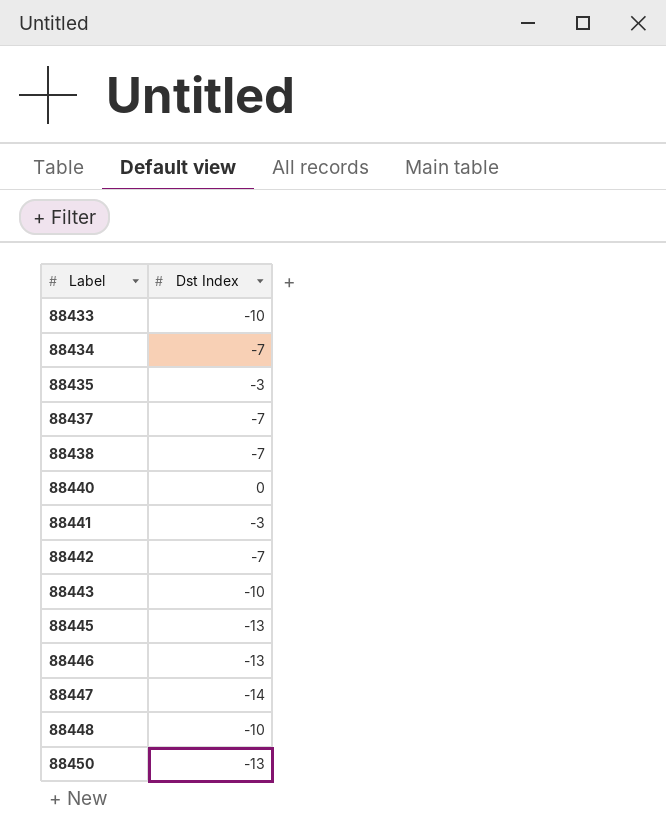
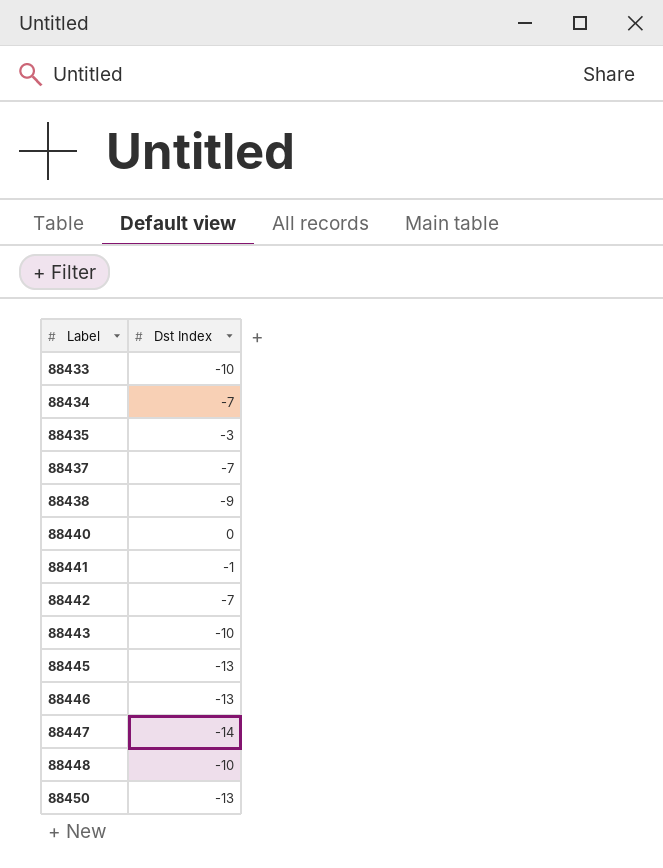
88438 | Dst Index: -7 -> -9
88441 | Dst Index: -3 -> -1

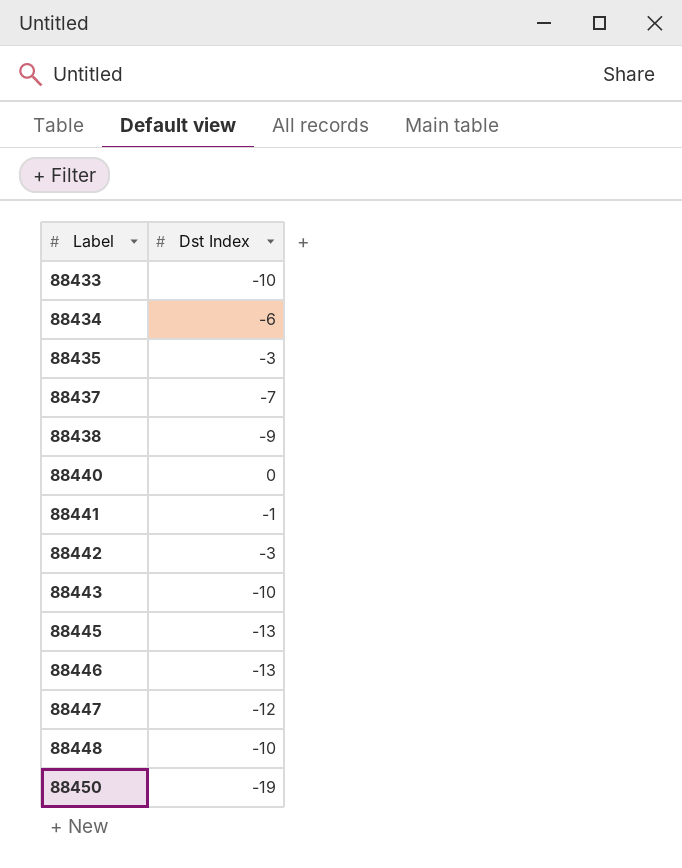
88434 | Dst Index: -7 -> -6
88442 | Dst Index: -7 -> -3
88447 | Dst Index: -14 -> -12
88450 | Dst Index: -13 -> -19

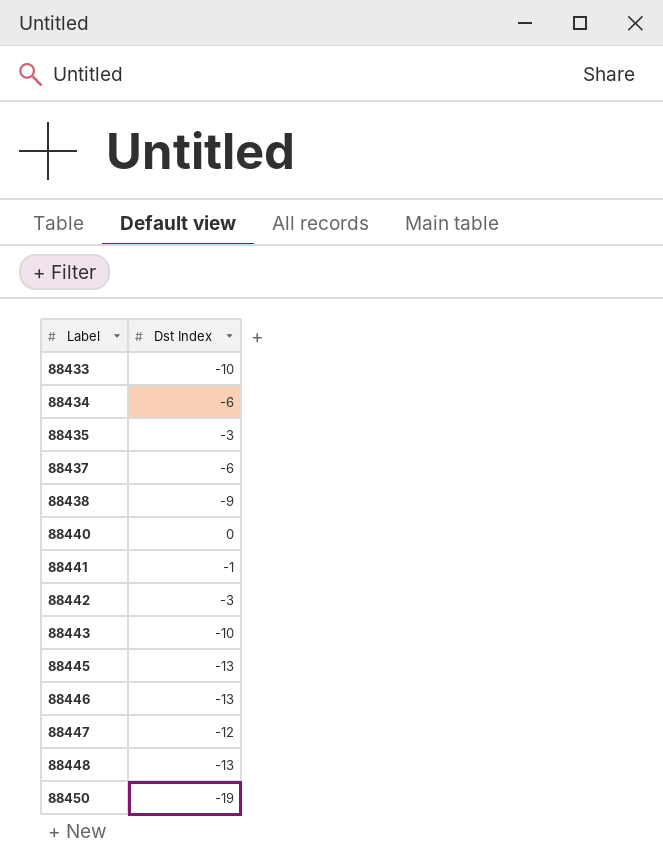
88437 | Dst Index: -7 -> -6
88448 | Dst Index: -10 -> -13

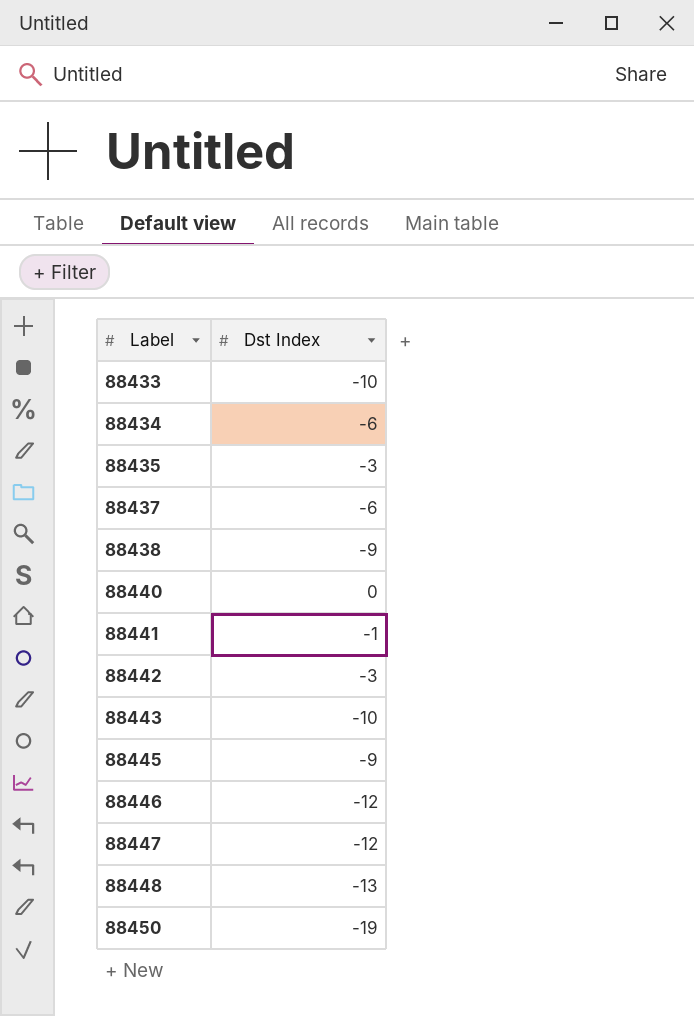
88445 | Dst Index: -13 -> -9
88446 | Dst Index: -13 -> -12

